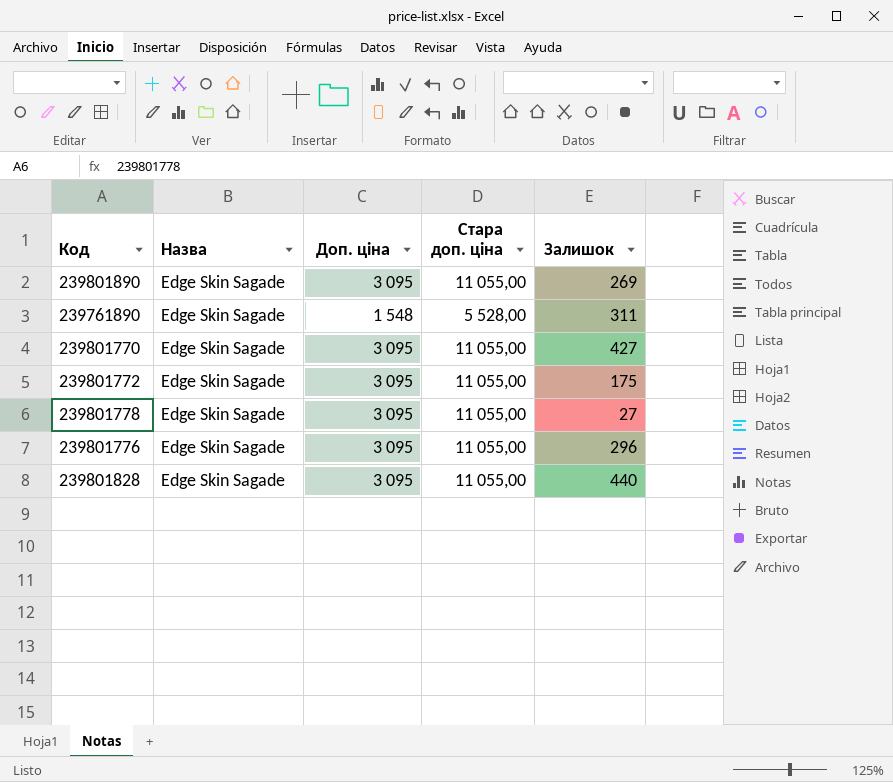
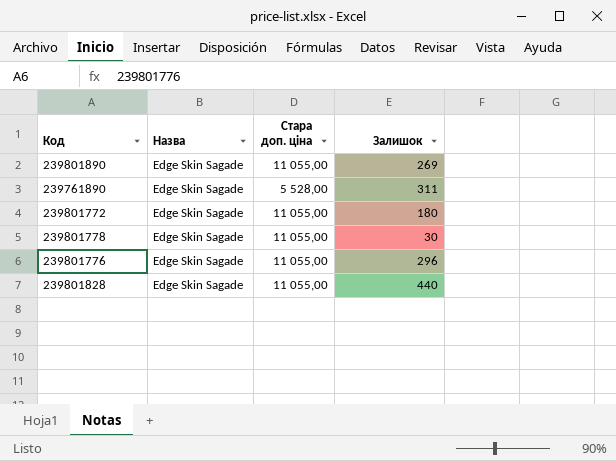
column Доп. ціна | position: 3 -> none
row 239801770: Edge Skin Sagade | 3 095 | 11 055,00 | 427 -> none
239801772 | Залишок: 175 -> 180
239801778 | Залишок: 27 -> 30

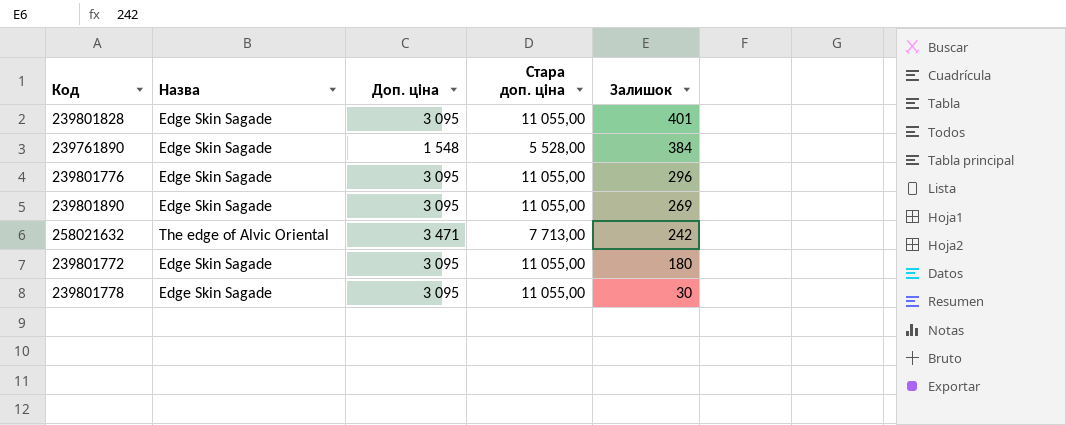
row order: none -> Залишок descending
column Доп. ціна | position: none -> 3
239801828 | Залишок: 440 -> 401
239761890 | Залишок: 311 -> 384
row 258021632: none -> The edge of Alvic Oriental | 3 471 | 7 713,00 | 242

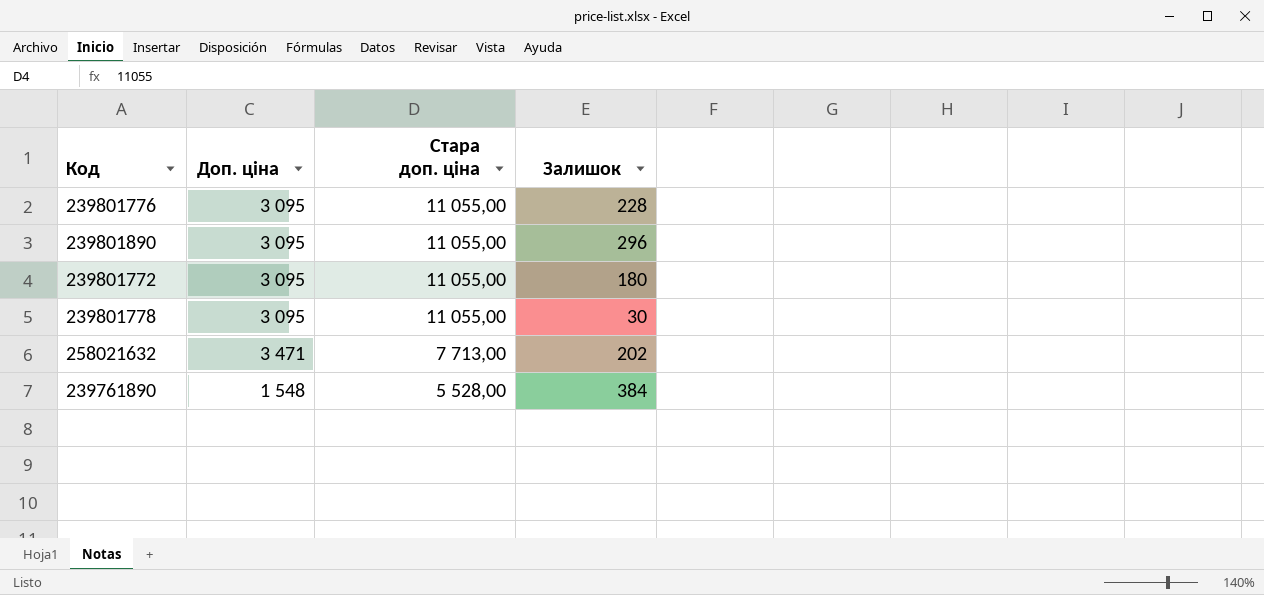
row order: Залишок descending -> Стара доп. ціна descending
column Назва | position: 2 -> none
row 239801828: Edge Skin Sagade | 3 095 | 11 055,00 | 401 -> none
239801776 | Залишок: 296 -> 228
239801890 | Залишок: 269 -> 296
258021632 | Залишок: 242 -> 202

